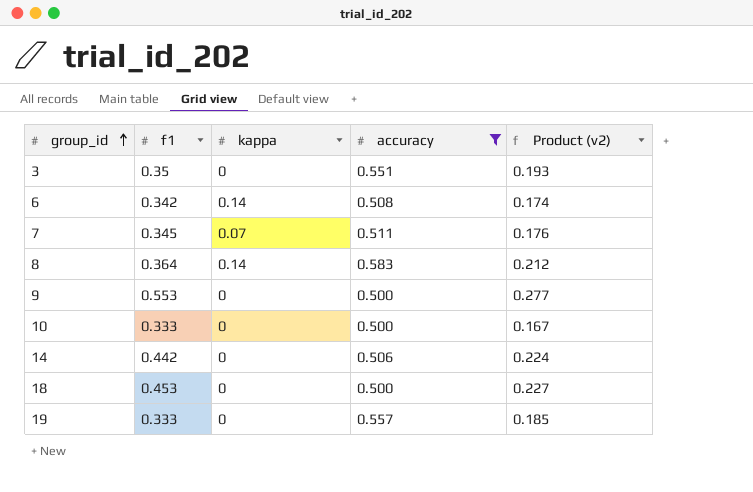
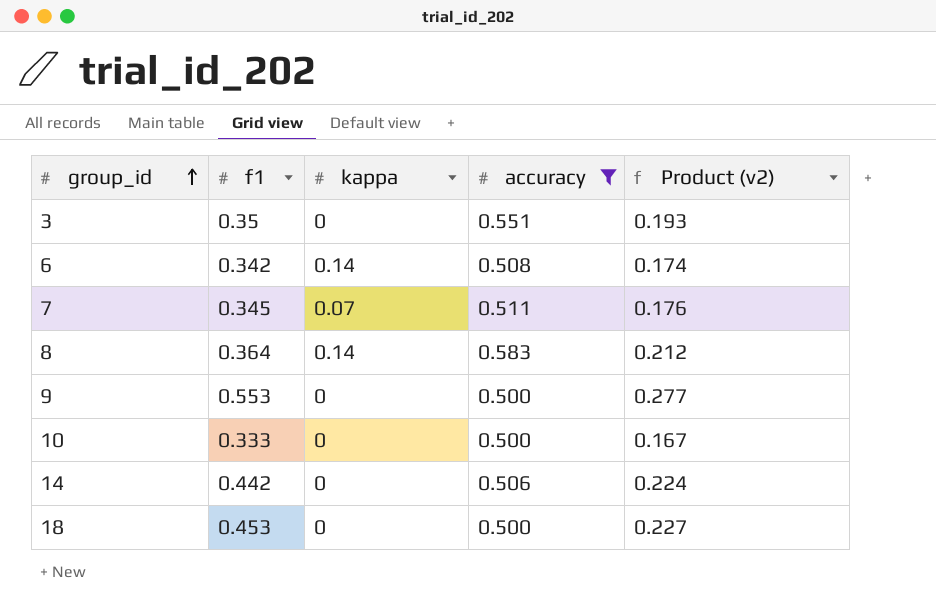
row 19: 0.333 | 0 | 0.557 | 0.185 -> none

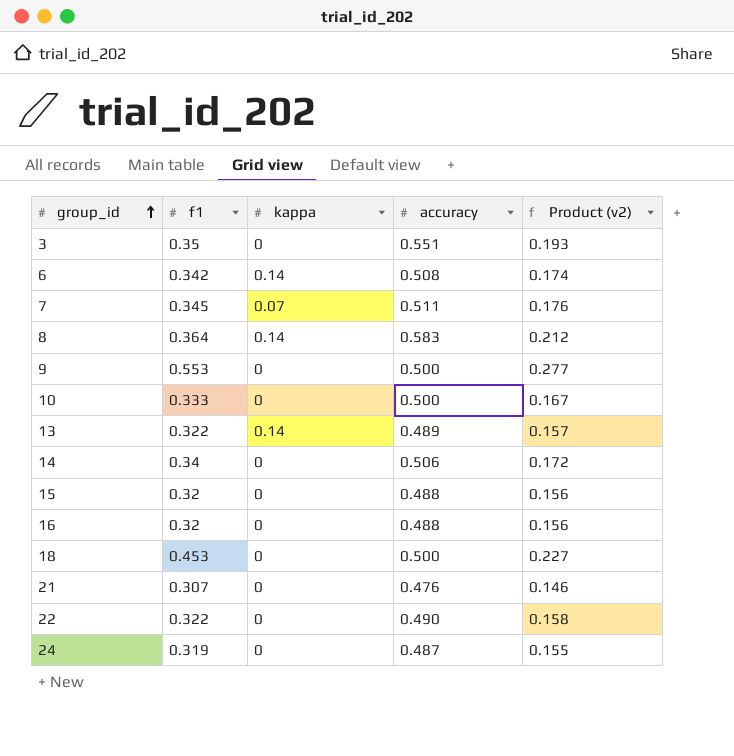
filter: accuracy >= 0.500 -> none
14 | f1: 0.442 -> 0.34
14 | Product (v2): 0.224 -> 0.172

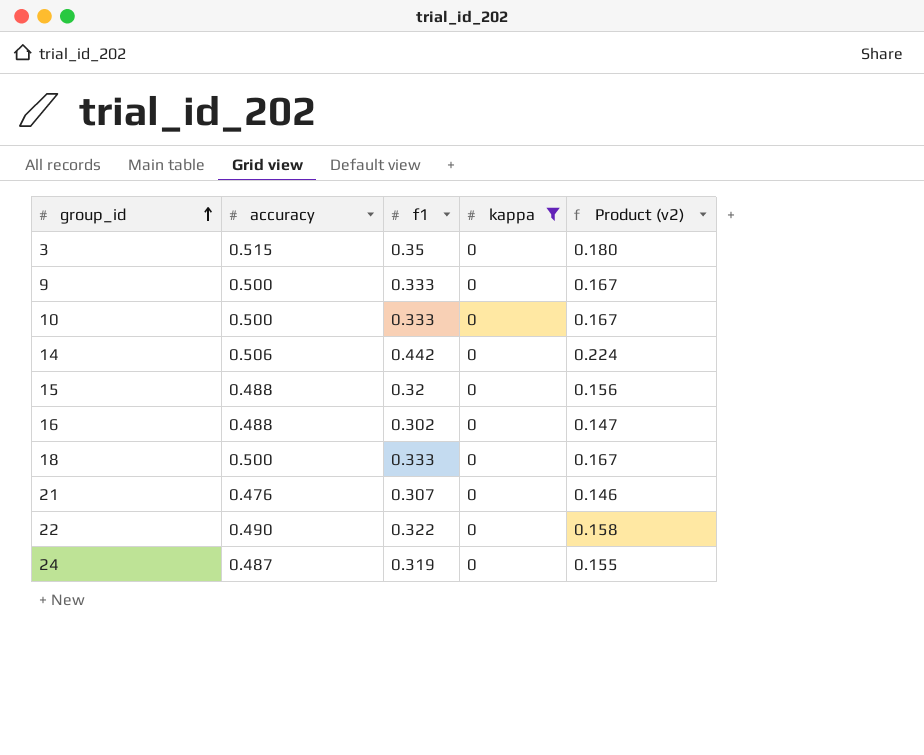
filter: none -> kappa = 0
column accuracy | position: 4 -> 2
3 | accuracy: 0.551 -> 0.515
3 | Product (v2): 0.193 -> 0.180
9 | f1: 0.553 -> 0.333
9 | Product (v2): 0.277 -> 0.167
14 | f1: 0.34 -> 0.442
14 | Product (v2): 0.172 -> 0.224
16 | f1: 0.32 -> 0.302
16 | Product (v2): 0.156 -> 0.147
18 | f1: 0.453 -> 0.333
18 | Product (v2): 0.227 -> 0.167

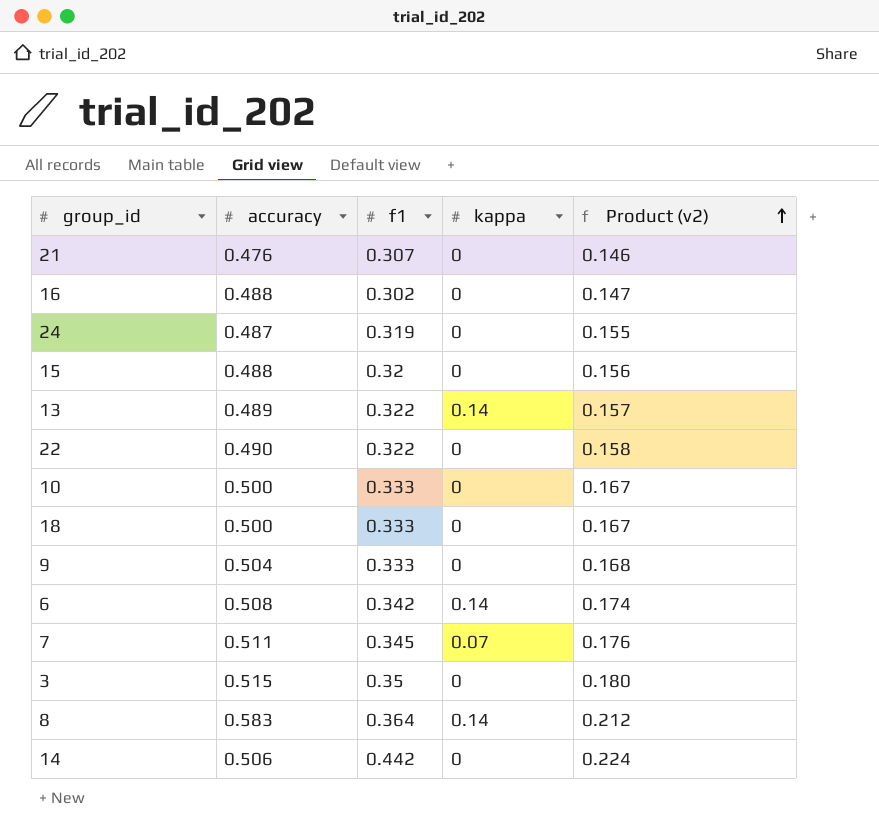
filter: kappa = 0 -> none
row order: group_id ascending -> Product (v2) ascending
9 | accuracy: 0.500 -> 0.504
9 | Product (v2): 0.167 -> 0.168

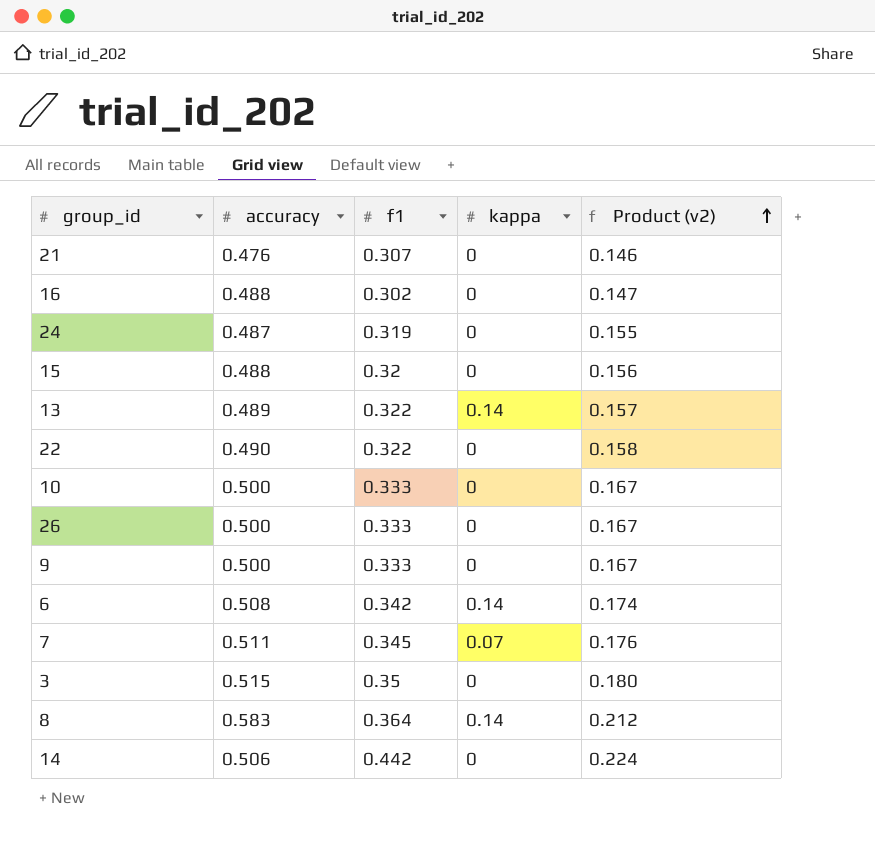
row 18: 0.500 | 0.333 | 0 | 0.167 -> none
row 26: none -> 0.500 | 0.333 | 0 | 0.167
9 | accuracy: 0.504 -> 0.500
9 | Product (v2): 0.168 -> 0.167

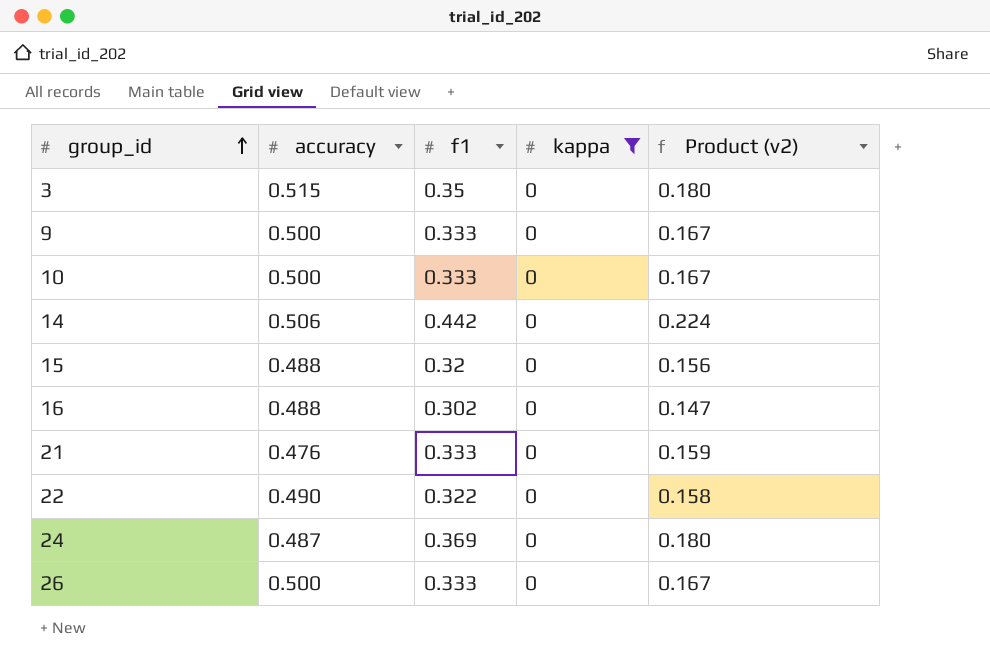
filter: none -> kappa = 0
row order: Product (v2) ascending -> group_id ascending
21 | f1: 0.307 -> 0.333
21 | Product (v2): 0.146 -> 0.159
24 | f1: 0.319 -> 0.369
24 | Product (v2): 0.155 -> 0.180

